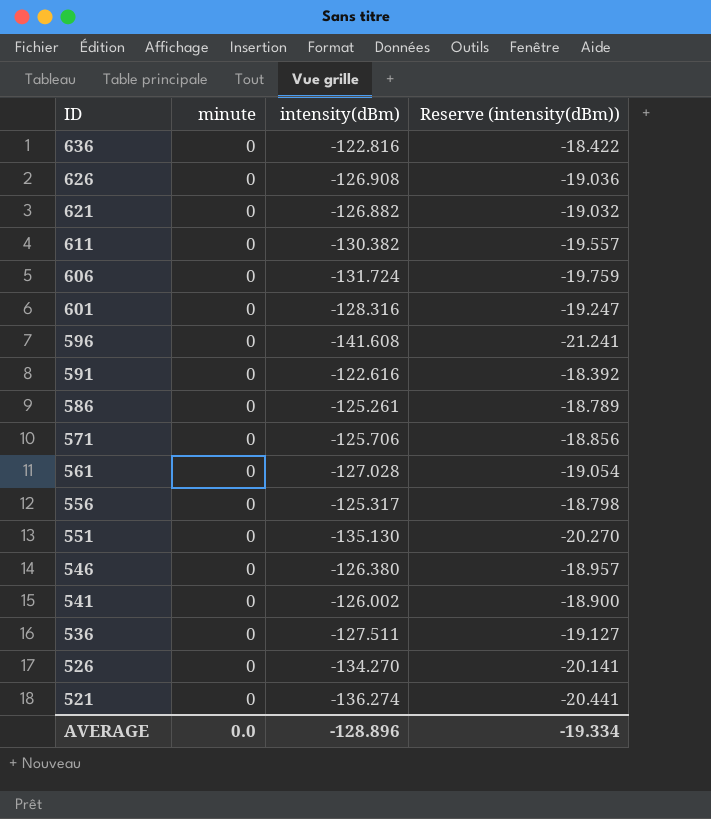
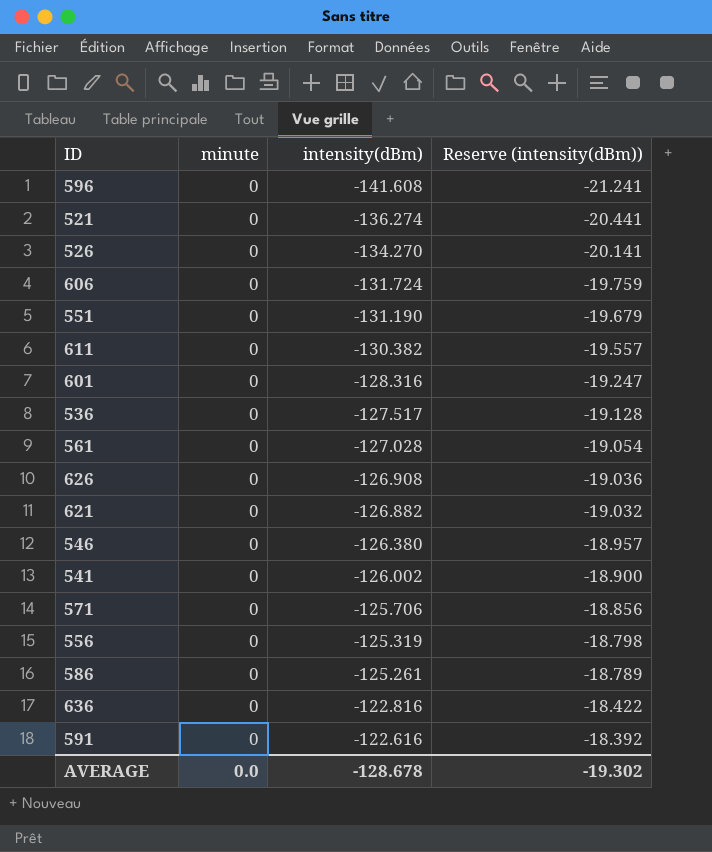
row order: ID descending -> intensity(dBm) ascending
551 | intensity(dBm): -135.130 -> -131.190
551 | Reserve (intensity(dBm)): -20.270 -> -19.679
536 | intensity(dBm): -127.511 -> -127.517
536 | Reserve (intensity(dBm)): -19.127 -> -19.128
556 | intensity(dBm): -125.317 -> -125.319
AVERAGE | intensity(dBm): -128.896 -> -128.678
AVERAGE | Reserve (intensity(dBm)): -19.334 -> -19.302

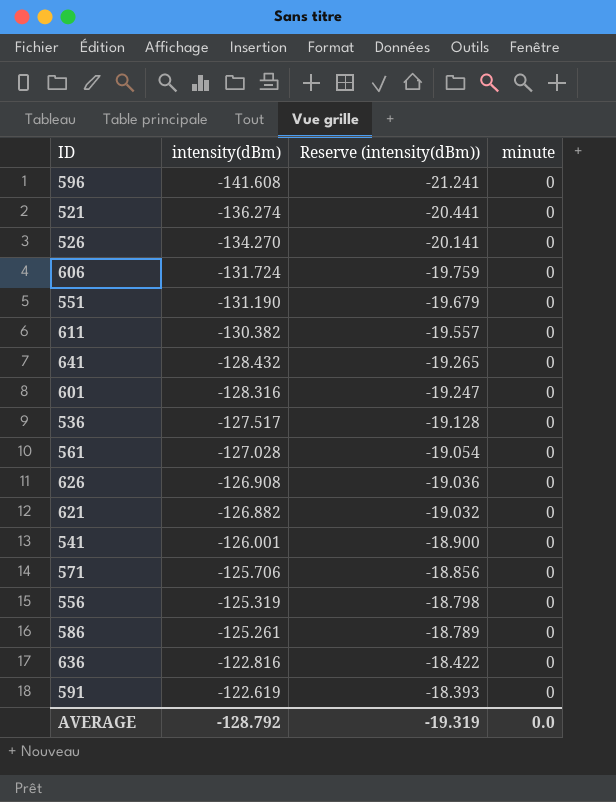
column minute | position: 2 -> 4
row 546: 0 | -126.380 | -18.957 -> none
row 641: none -> -128.432 | -19.265 | 0
541 | intensity(dBm): -126.002 -> -126.001
591 | intensity(dBm): -122.616 -> -122.619
591 | Reserve (intensity(dBm)): -18.392 -> -18.393
AVERAGE | intensity(dBm): -128.678 -> -128.792
AVERAGE | Reserve (intensity(dBm)): -19.302 -> -19.319

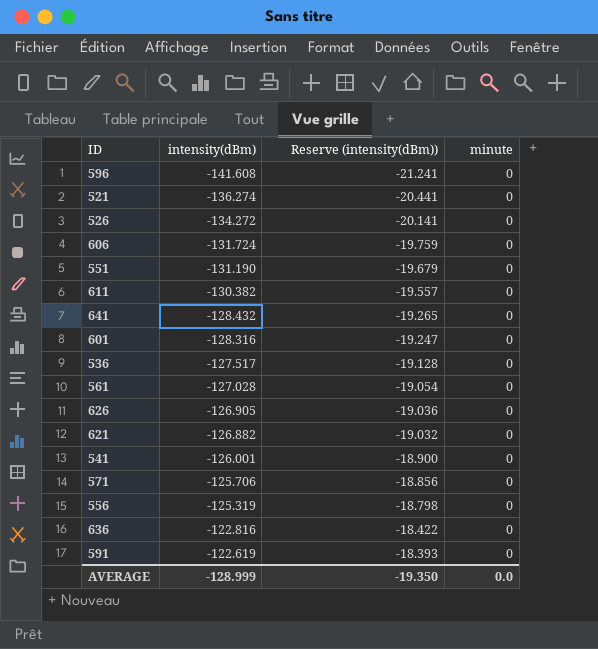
row 586: -125.261 | -18.789 | 0 -> none
526 | intensity(dBm): -134.270 -> -134.272
626 | intensity(dBm): -126.908 -> -126.905
AVERAGE | intensity(dBm): -128.792 -> -128.999
AVERAGE | Reserve (intensity(dBm)): -19.319 -> -19.350

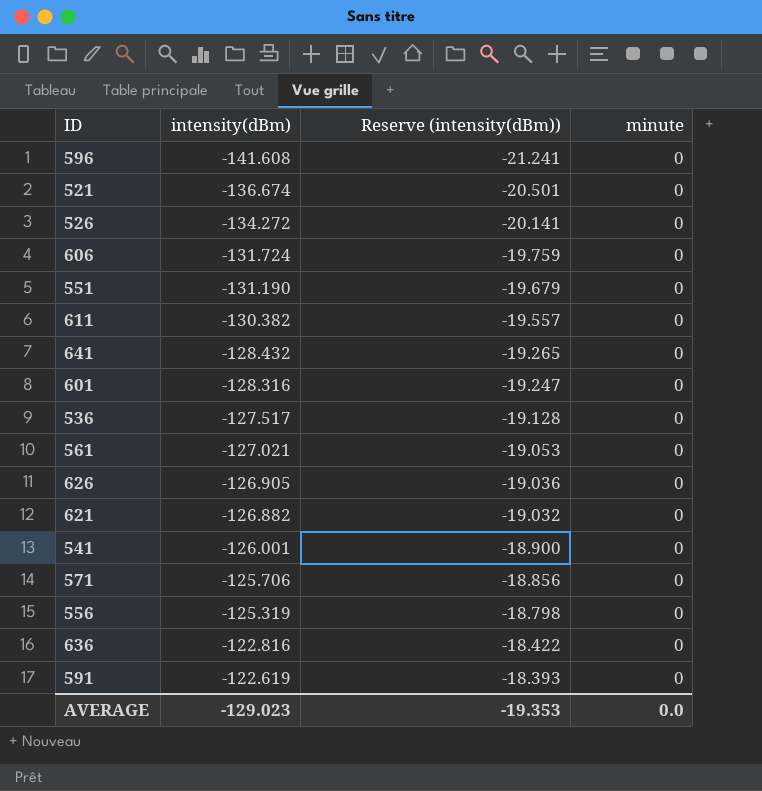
521 | intensity(dBm): -136.274 -> -136.674
521 | Reserve (intensity(dBm)): -20.441 -> -20.501
561 | intensity(dBm): -127.028 -> -127.021
561 | Reserve (intensity(dBm)): -19.054 -> -19.053
AVERAGE | intensity(dBm): -128.999 -> -129.023
AVERAGE | Reserve (intensity(dBm)): -19.350 -> -19.353

